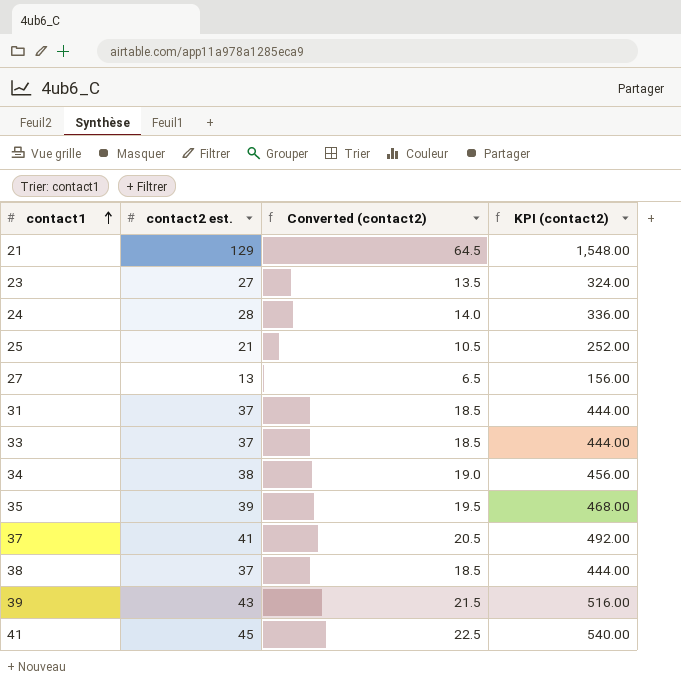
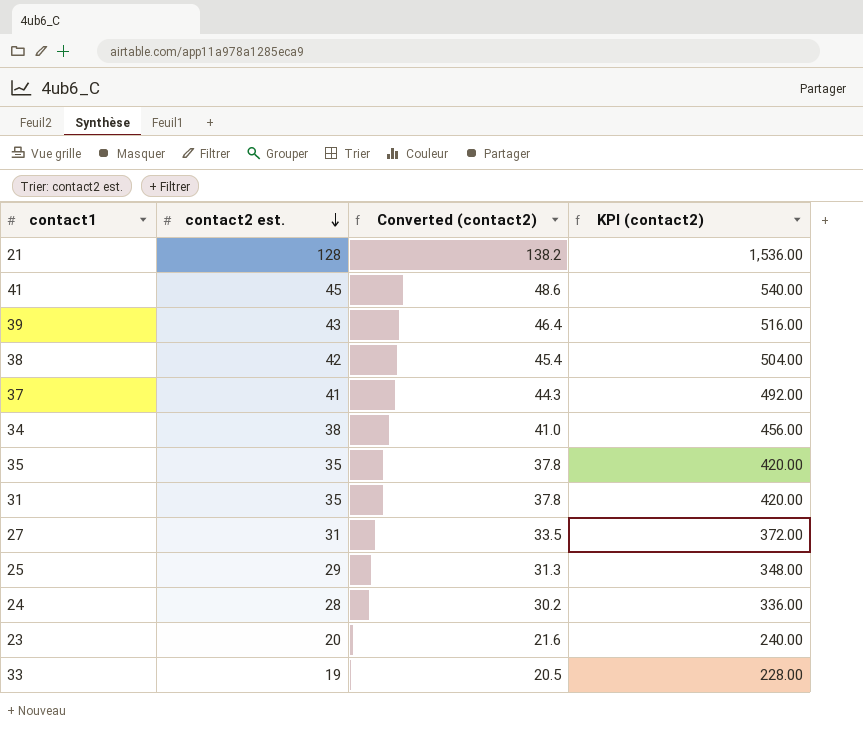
row order: contact1 ascending -> contact2 est. descending
column Converted (contact2) | formula: [contact2 est.] * 0.5 -> [contact2 est.] * 1.08
21 | contact2 est.: 129 -> 128
21 | KPI (contact2): 1,548.00 -> 1,536.00
38 | contact2 est.: 37 -> 42
38 | KPI (contact2): 444.00 -> 504.00
35 | contact2 est.: 39 -> 35
35 | KPI (contact2): 468.00 -> 420.00
31 | contact2 est.: 37 -> 35
31 | KPI (contact2): 444.00 -> 420.00
27 | contact2 est.: 13 -> 31
27 | KPI (contact2): 156.00 -> 372.00
25 | contact2 est.: 21 -> 29
25 | KPI (contact2): 252.00 -> 348.00
23 | contact2 est.: 27 -> 20
23 | KPI (contact2): 324.00 -> 240.00
33 | contact2 est.: 37 -> 19
33 | KPI (contact2): 444.00 -> 228.00

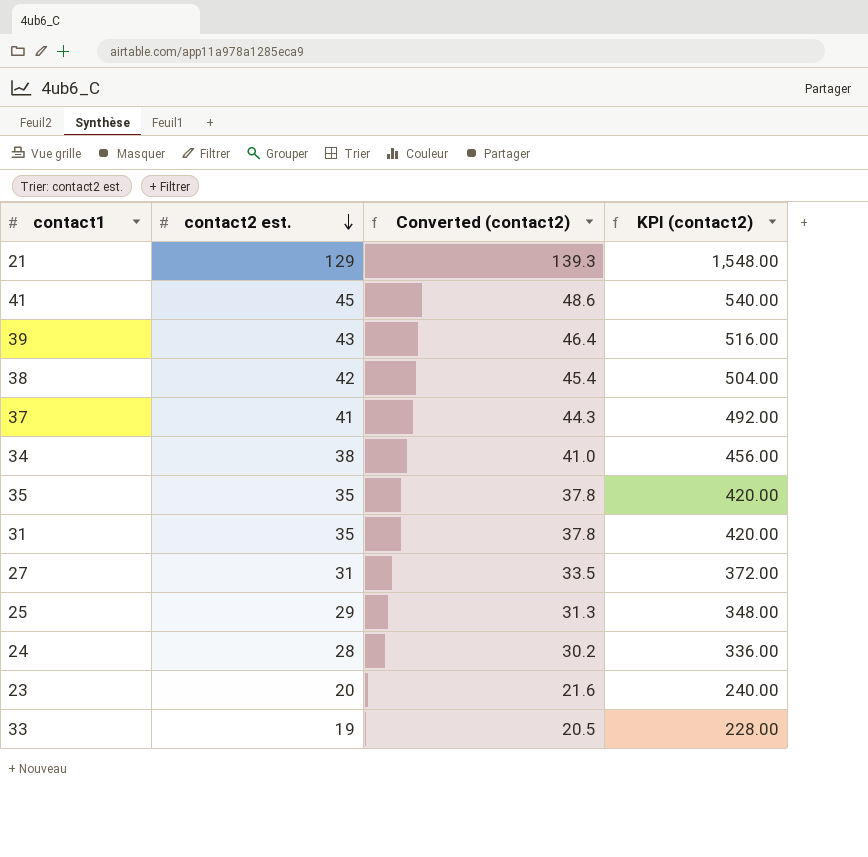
21 | contact2 est.: 128 -> 129
21 | Converted (contact2): 138.2 -> 139.3
21 | KPI (contact2): 1,536.00 -> 1,548.00

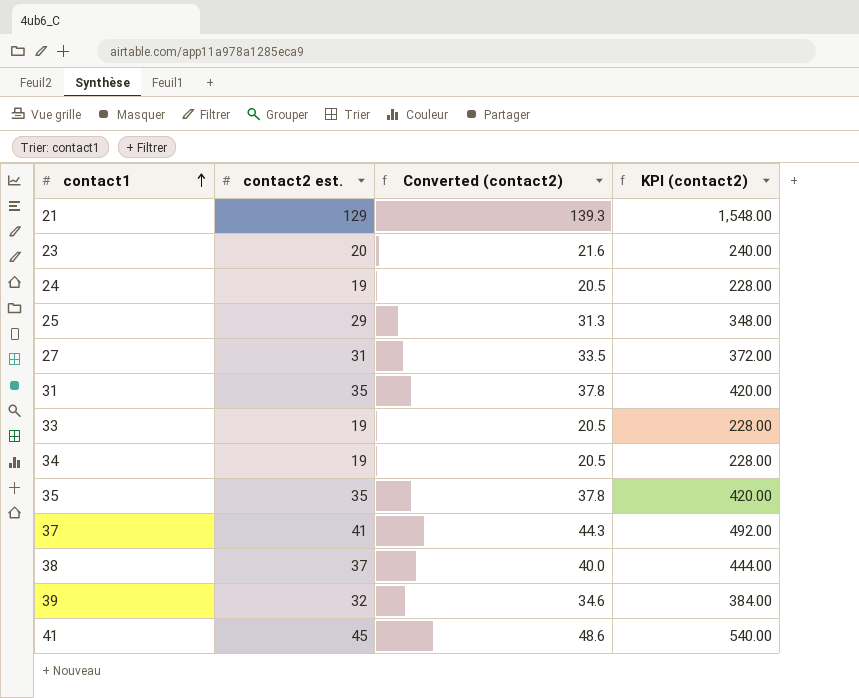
row order: contact2 est. descending -> contact1 ascending
24 | contact2 est.: 28 -> 19
24 | Converted (contact2): 30.2 -> 20.5
24 | KPI (contact2): 336.00 -> 228.00
34 | contact2 est.: 38 -> 19
34 | Converted (contact2): 41.0 -> 20.5
34 | KPI (contact2): 456.00 -> 228.00
38 | contact2 est.: 42 -> 37
38 | Converted (contact2): 45.4 -> 40.0
38 | KPI (contact2): 504.00 -> 444.00
39 | contact2 est.: 43 -> 32
39 | Converted (contact2): 46.4 -> 34.6
39 | KPI (contact2): 516.00 -> 384.00

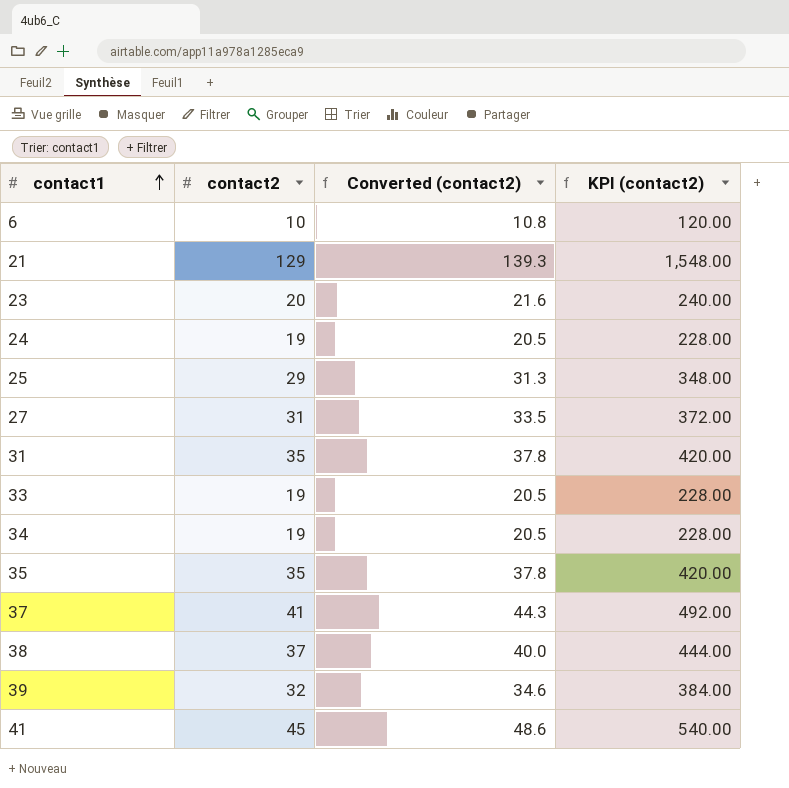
column name: contact2 est. -> contact2
row 6: none -> 10 | 10.8 | 120.00

